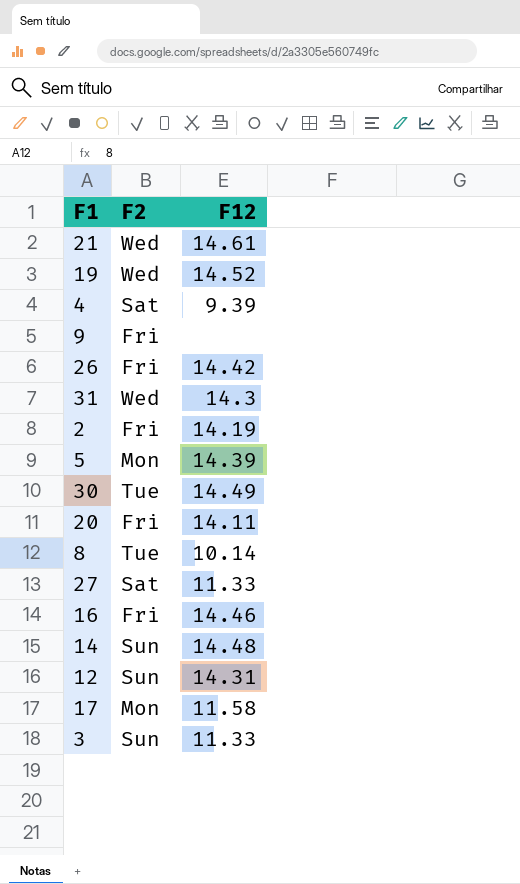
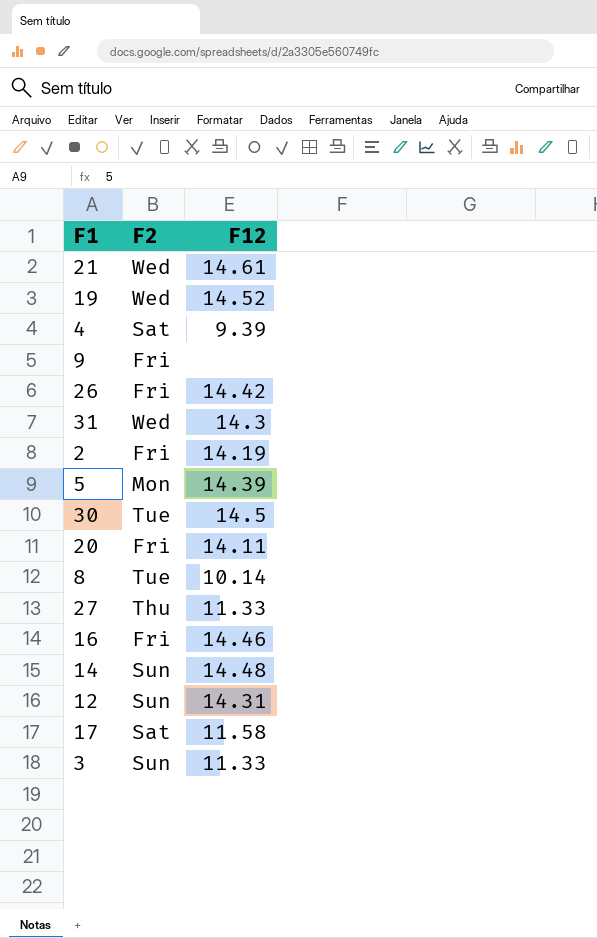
30 | F12: 14.49 -> 14.5
27 | F2: Sat -> Thu
17 | F2: Mon -> Sat

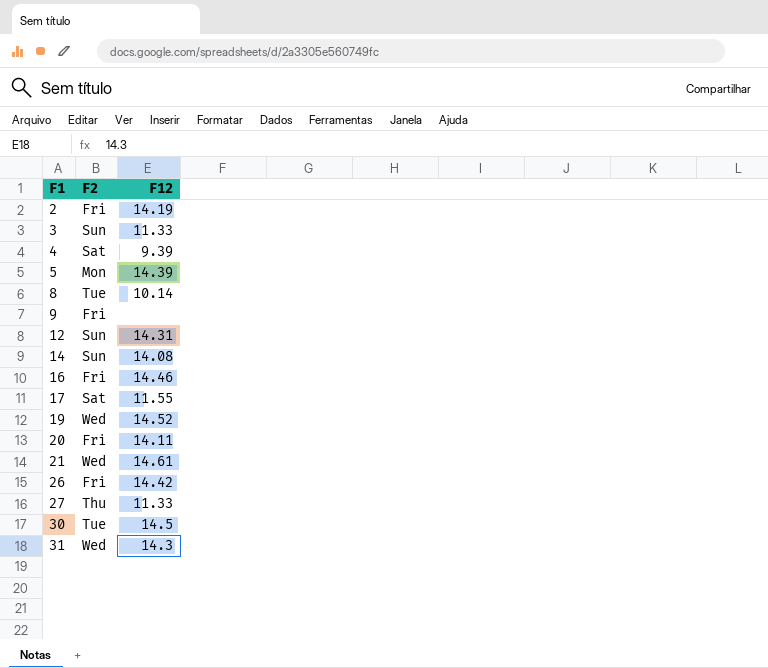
row order: none -> F1 ascending
14 | F12: 14.48 -> 14.08
17 | F12: 11.58 -> 11.55

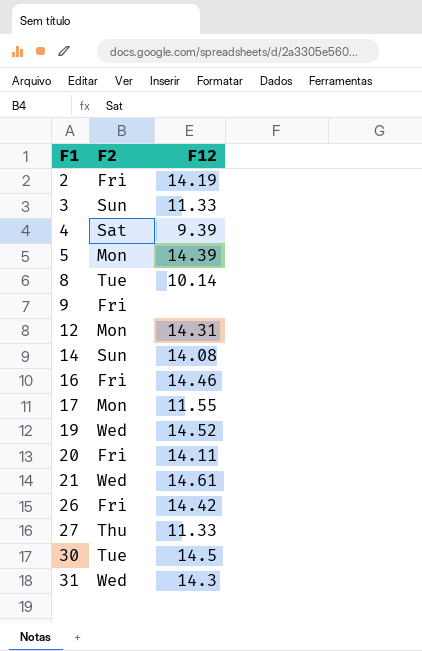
12 | F2: Sun -> Mon
17 | F2: Sat -> Mon

